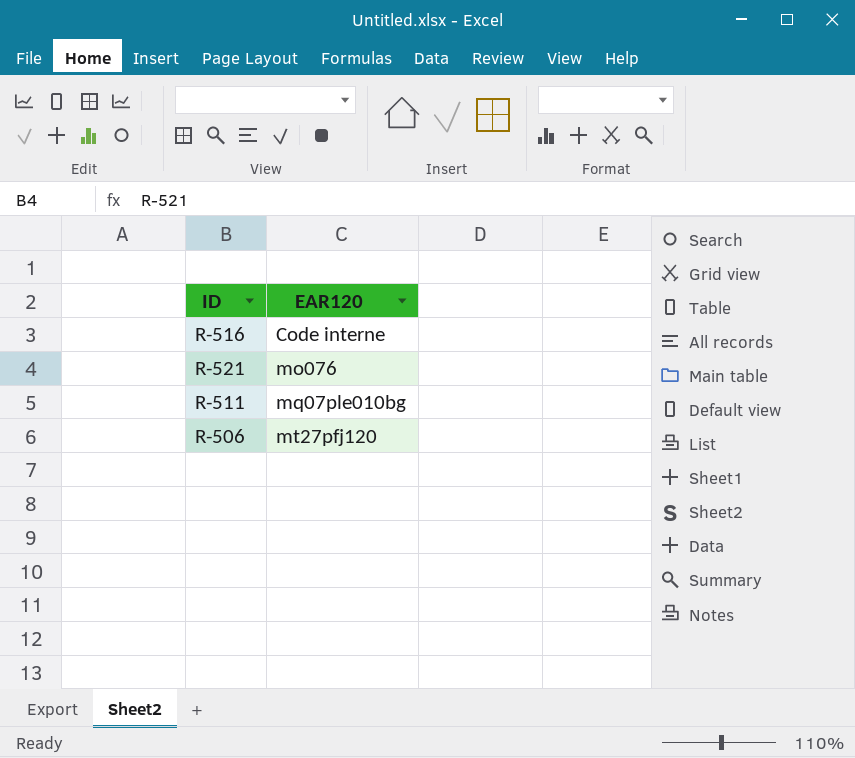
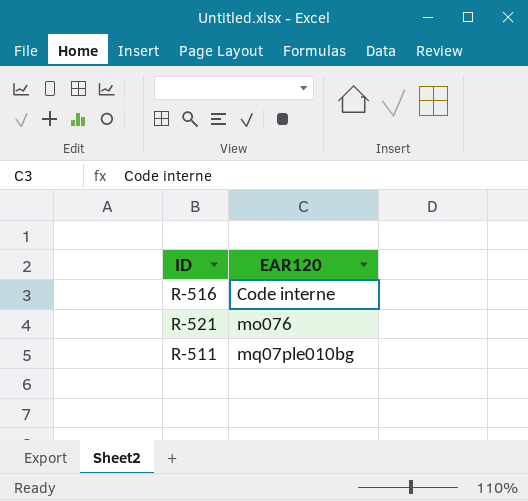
row R-506: mt27pfj120 -> none

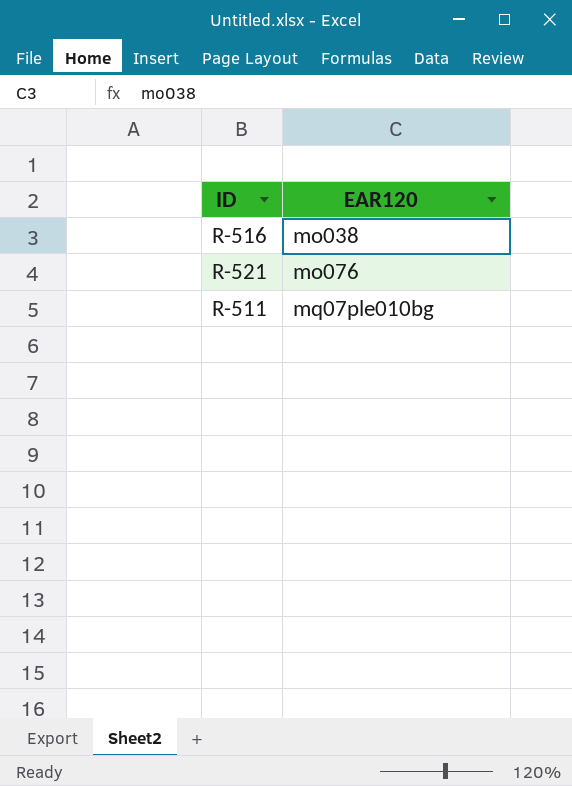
R-516 | EAR120: Code interne -> mo038

